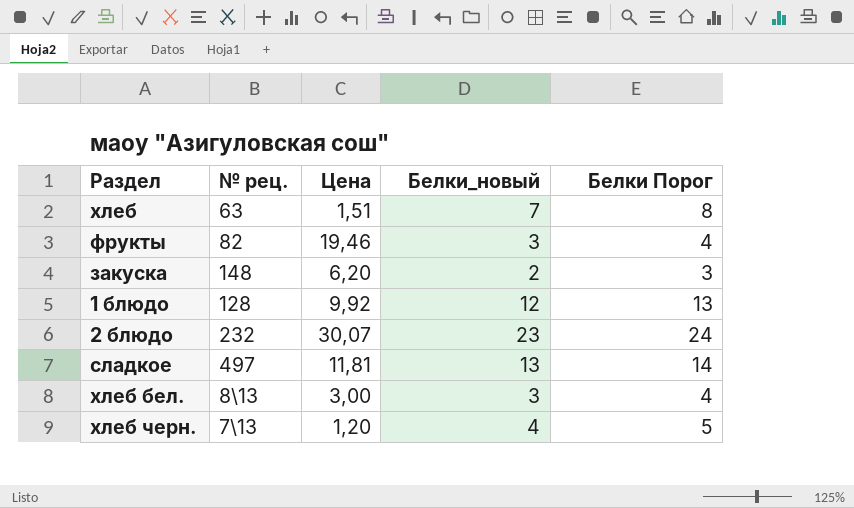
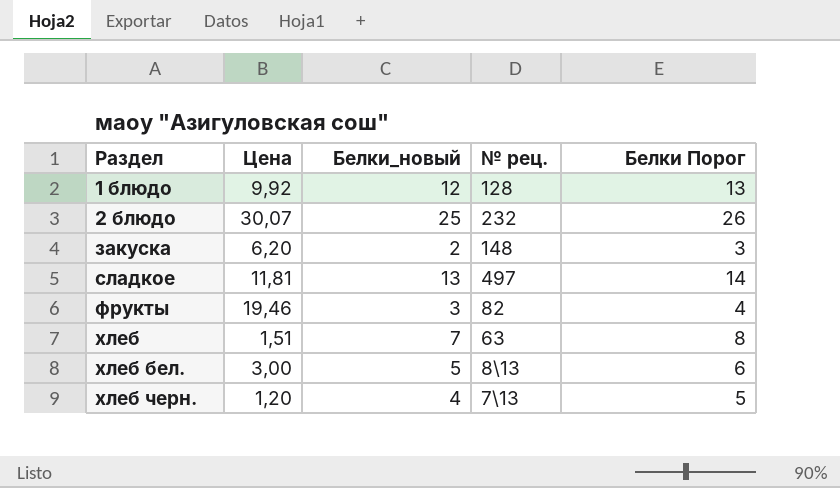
row order: none -> Раздел ascending
column № рец. | position: 2 -> 4
2 блюдо | Белки_новый: 23 -> 25
2 блюдо | Белки Порог: 24 -> 26
хлеб бел. | Белки_новый: 3 -> 5
хлеб бел. | Белки Порог: 4 -> 6

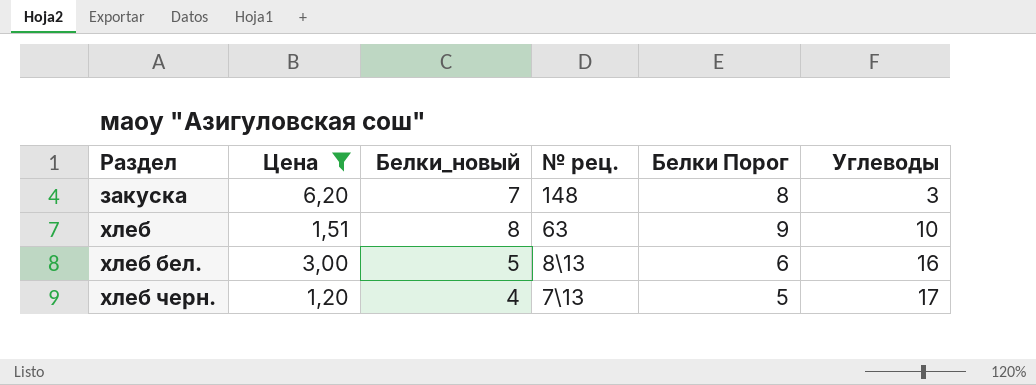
filter: none -> Цена <= 6,20
column Углеводы | position: none -> 6
закуска | Белки_новый: 2 -> 7
закуска | Белки Порог: 3 -> 8
хлеб | Белки_новый: 7 -> 8
хлеб | Белки Порог: 8 -> 9

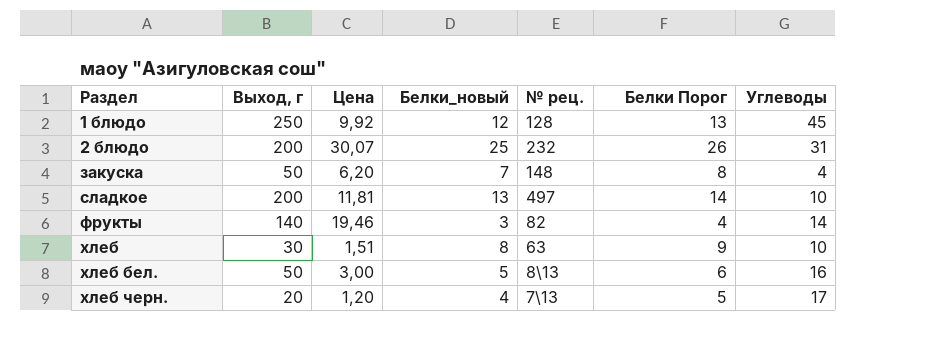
filter: Цена <= 6,20 -> none
column Выход, г | position: none -> 2
закуска | Углеводы: 3 -> 4

